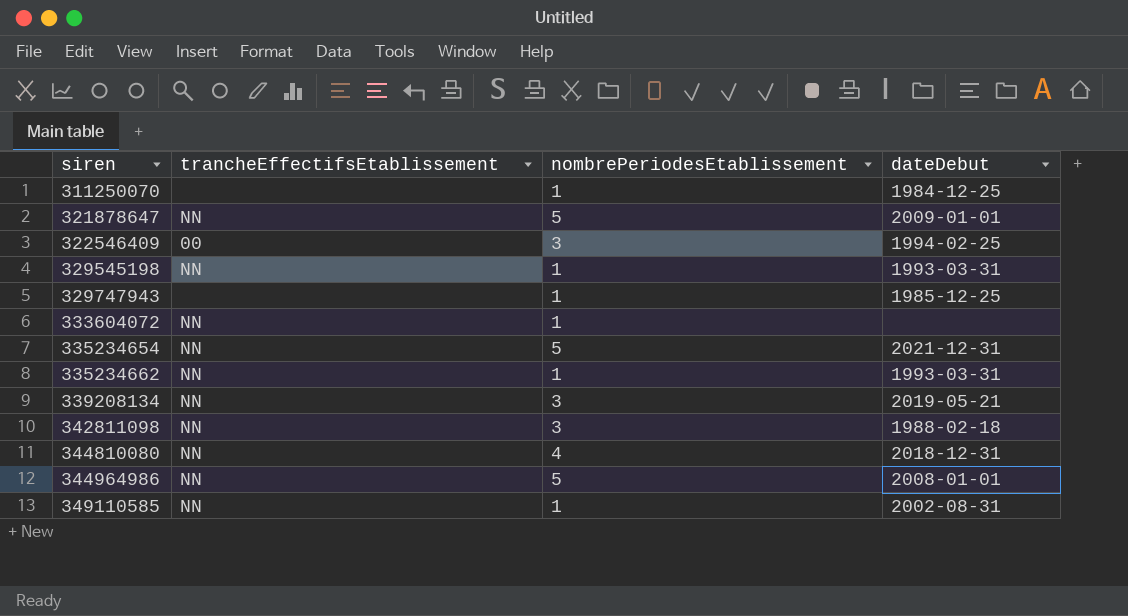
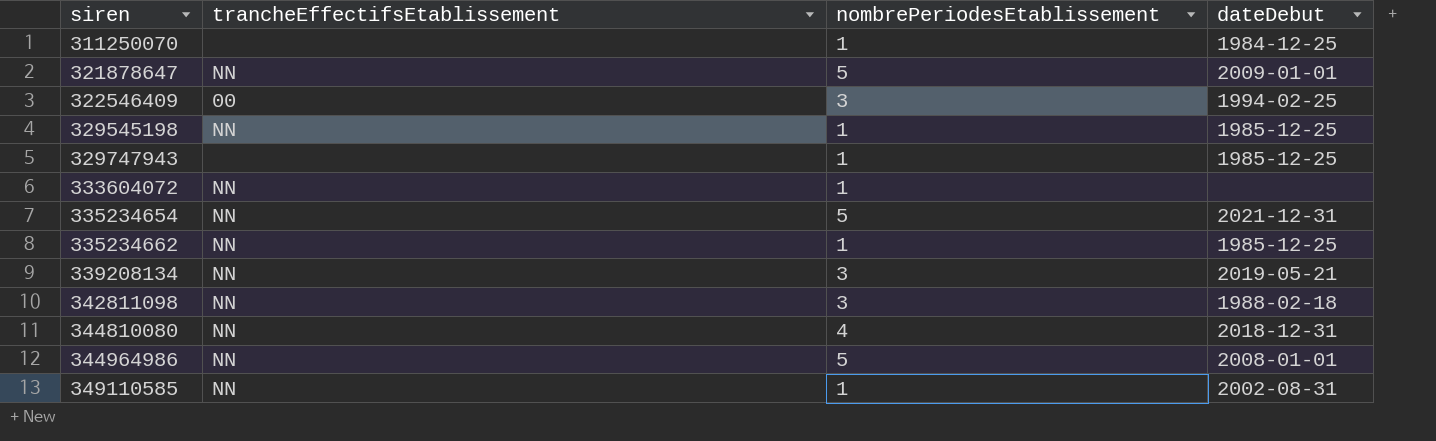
329545198 | dateDebut: 1993-03-31 -> 1985-12-25
335234662 | dateDebut: 1993-03-31 -> 1985-12-25

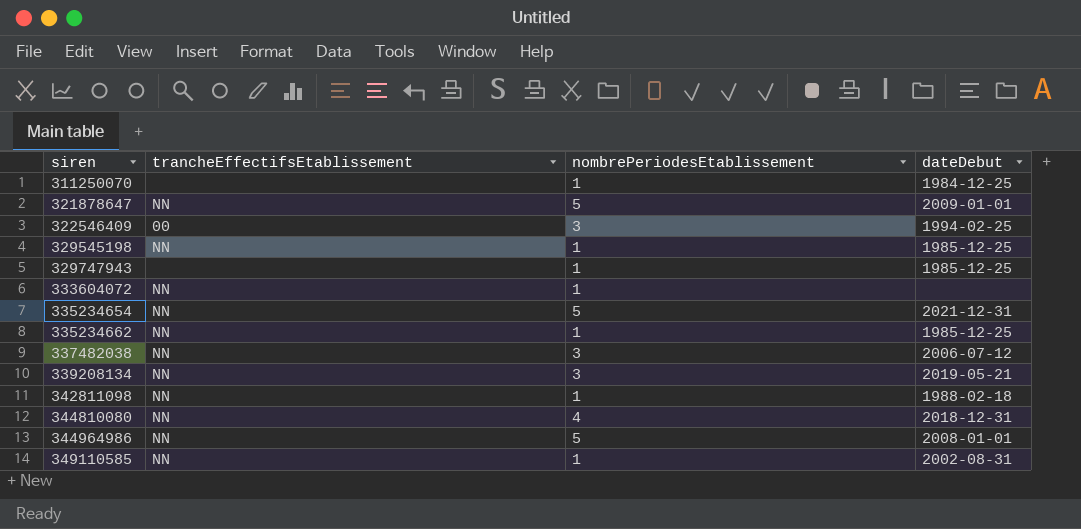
row 337482038: none -> NN | 3 | 2006-07-12
342811098 | nombrePeriodesEtablissement: 3 -> 1

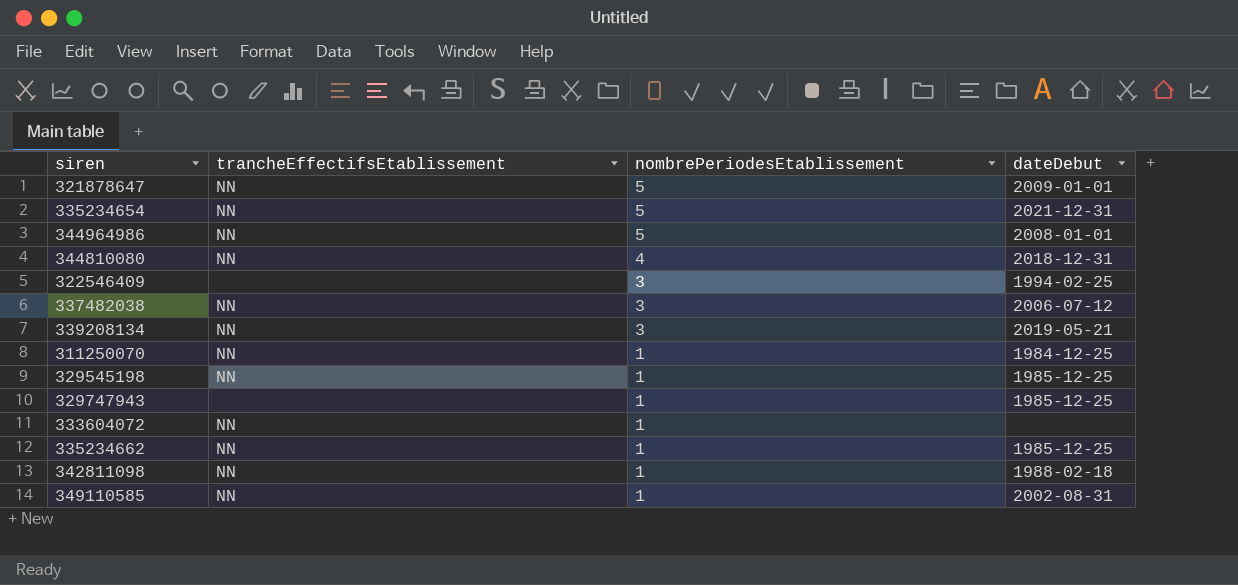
row order: siren ascending -> nombrePeriodesEtablissement descending
322546409 | trancheEffectifsEtablissement: 00 -> none
311250070 | trancheEffectifsEtablissement: none -> NN

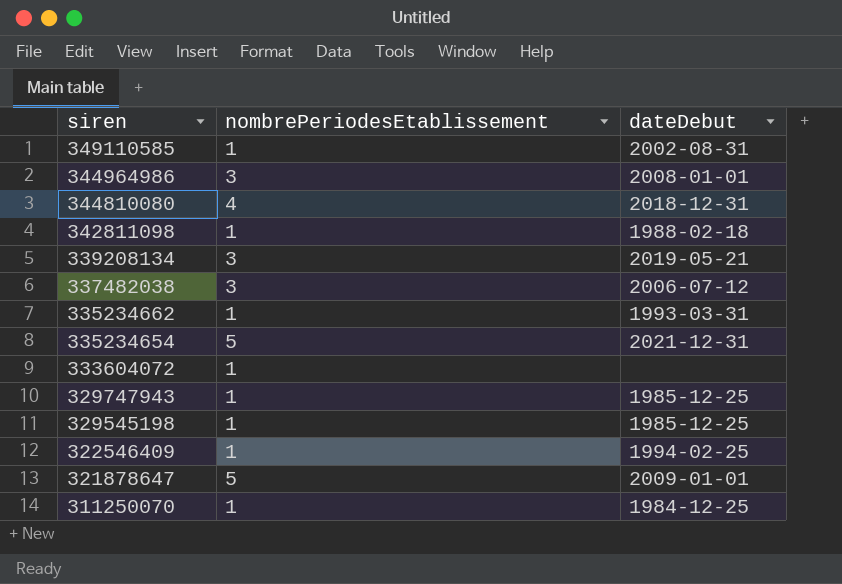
row order: nombrePeriodesEtablissement descending -> siren descending
column trancheEffectifsEtablissement | position: 2 -> none
344964986 | nombrePeriodesEtablissement: 5 -> 3
335234662 | dateDebut: 1985-12-25 -> 1993-03-31
322546409 | nombrePeriodesEtablissement: 3 -> 1

